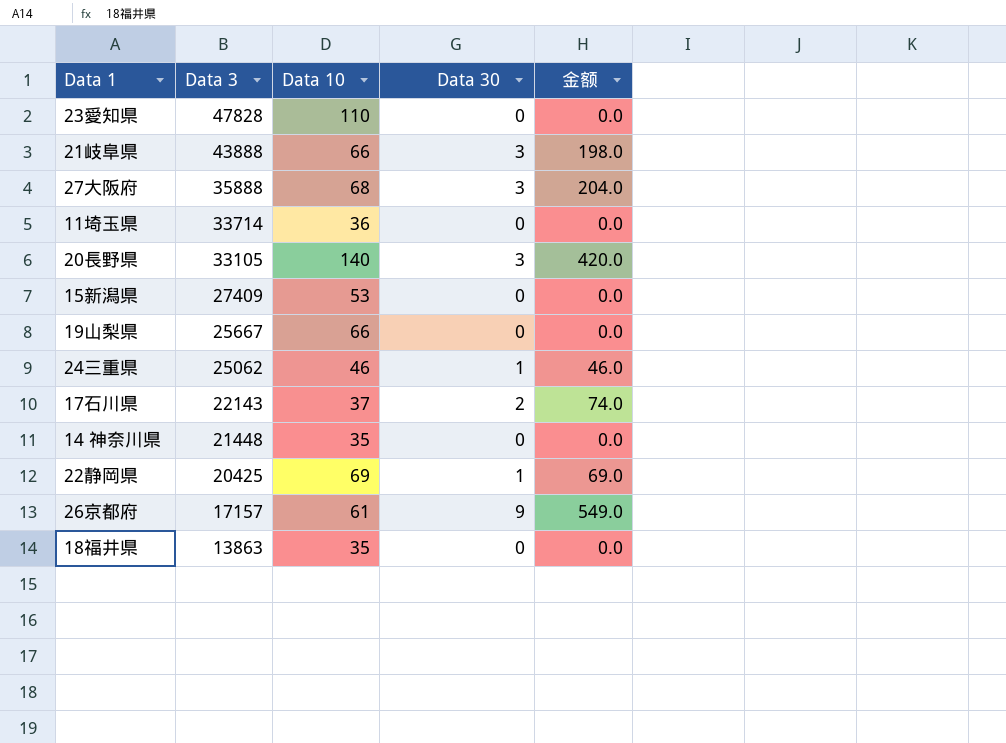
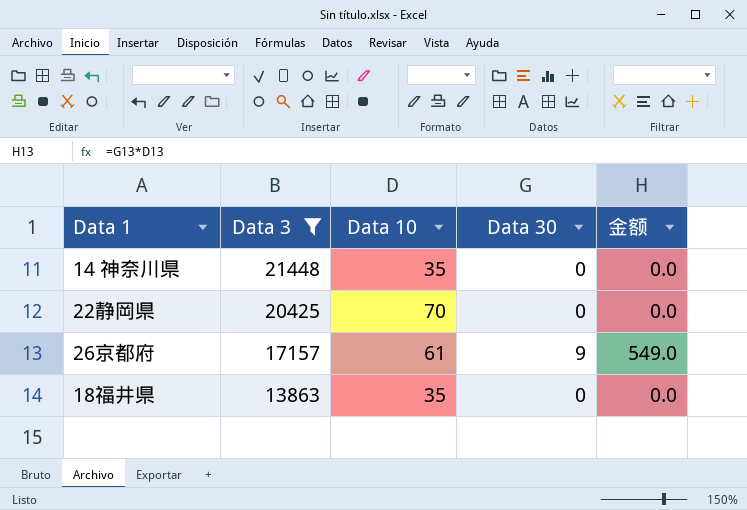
filter: none -> Data 3 <= 21448
22静岡県 | Data 10: 69 -> 70
22静岡県 | Data 30: 1 -> 0
22静岡県 | 金额: 69.0 -> 0.0

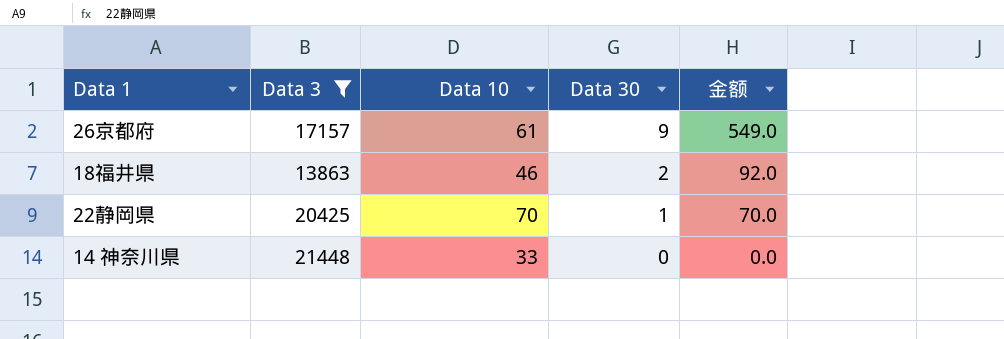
row order: Data 3 descending -> Data 30 descending
18福井県 | Data 10: 35 -> 46
18福井県 | Data 30: 0 -> 2
18福井県 | 金额: 0.0 -> 92.0
22静岡県 | Data 30: 0 -> 1
22静岡県 | 金额: 0.0 -> 70.0
14 神奈川県 | Data 10: 35 -> 33

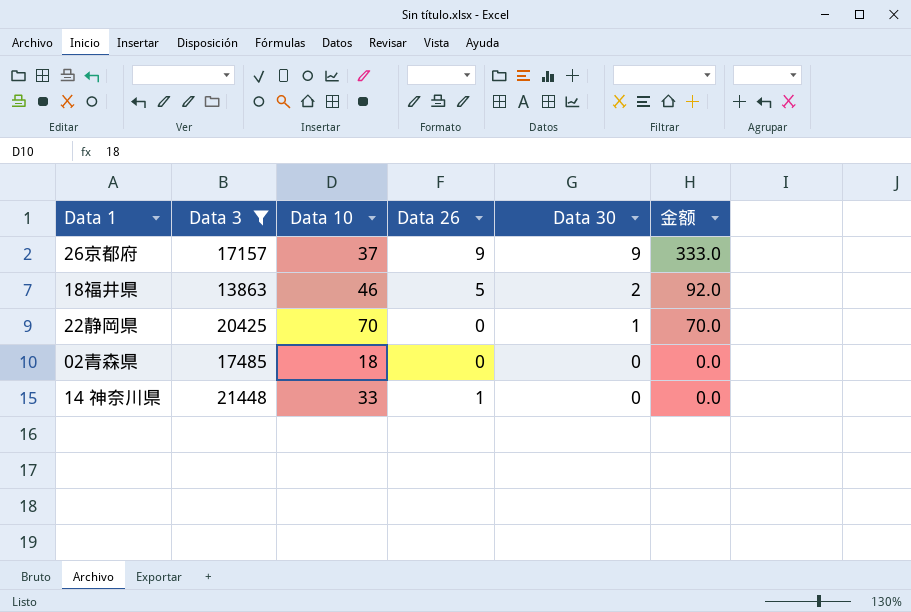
column Data 26 | position: none -> 4
26京都府 | Data 10: 61 -> 37
26京都府 | 金额: 549.0 -> 333.0
row 02青森県: none -> 17485 | 18 | 0 | 0 | 0.0

